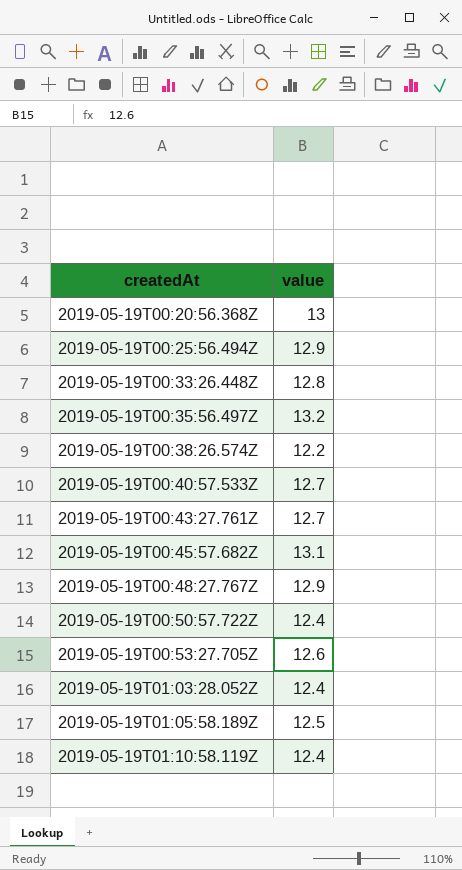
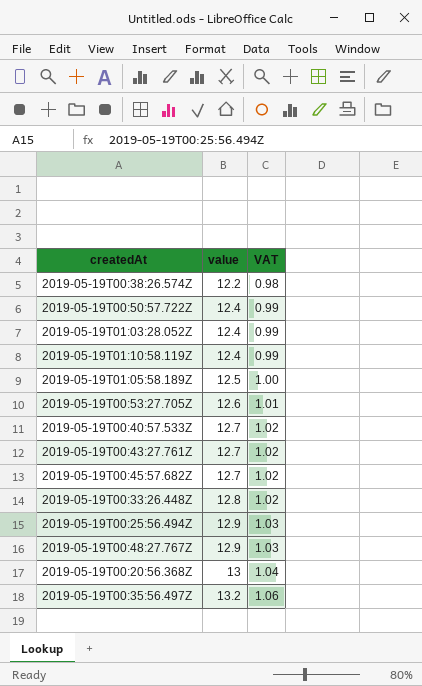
row order: createdAt ascending -> value ascending
column VAT | formula: none -> [value] * 0.08
2019-05-19T00:45:57.682Z | value: 13.1 -> 12.7

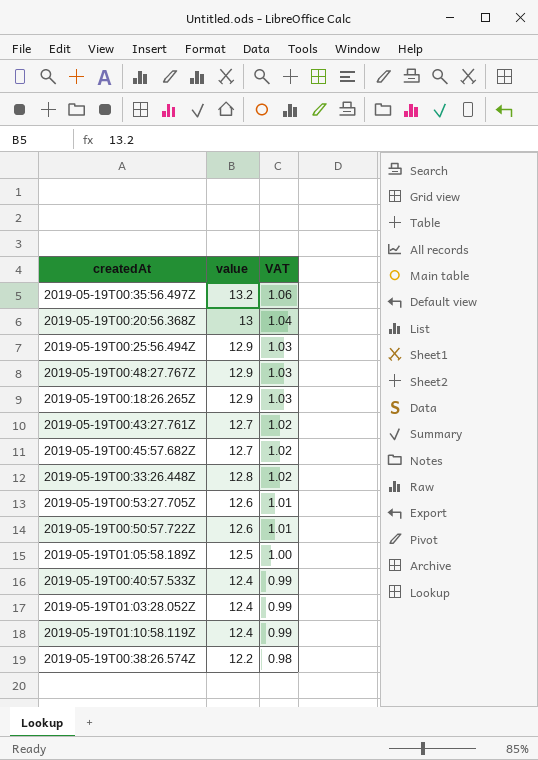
row order: value ascending -> VAT descending
row 2019-05-19T00:18:26.265Z: none -> 12.9 | 1.03
2019-05-19T00:50:57.722Z | value: 12.4 -> 12.6
2019-05-19T00:50:57.722Z | VAT: 0.99 -> 1.01
2019-05-19T00:40:57.533Z | value: 12.7 -> 12.4
2019-05-19T00:40:57.533Z | VAT: 1.02 -> 0.99

